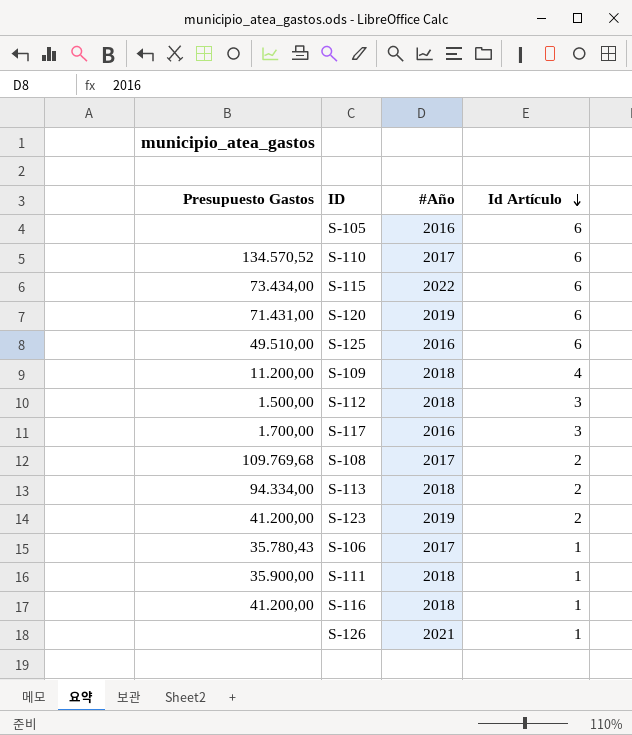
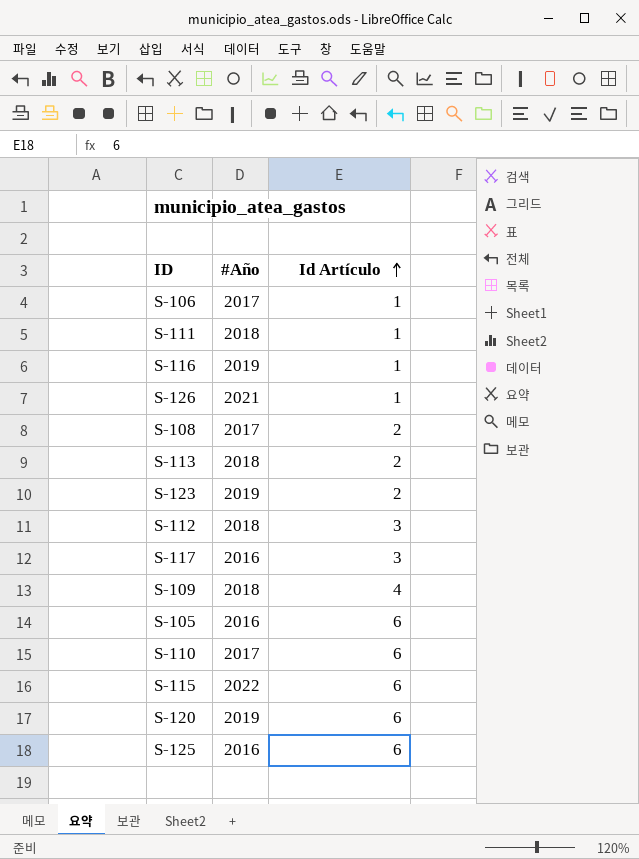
row order: Id Artículo descending -> Id Artículo ascending
column Presupuesto Gastos | position: 1 -> none
S-116 | #Año: 2018 -> 2019

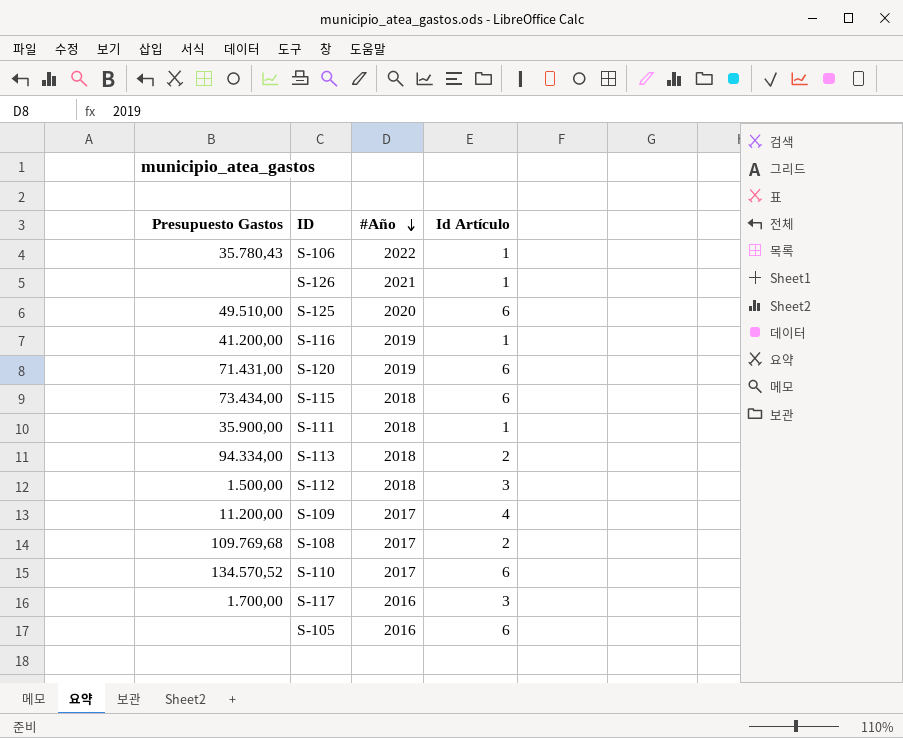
row order: Id Artículo ascending -> #Año descending
column Presupuesto Gastos | position: none -> 1
row S-123: 2019 | 2 -> none
S-106 | #Año: 2017 -> 2022
S-125 | #Año: 2016 -> 2020
S-115 | #Año: 2022 -> 2018
S-109 | #Año: 2018 -> 2017

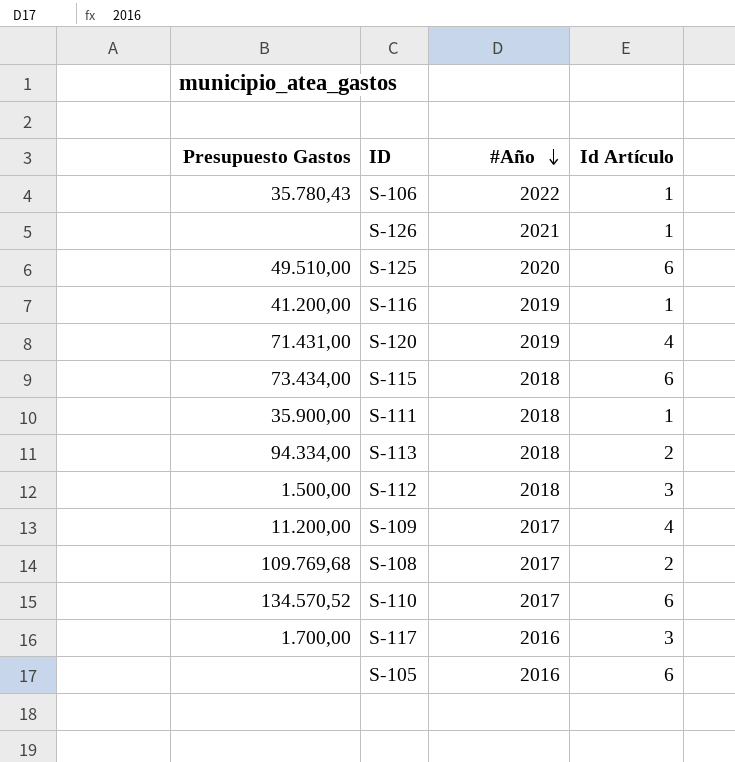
S-120 | Id Artículo: 6 -> 4

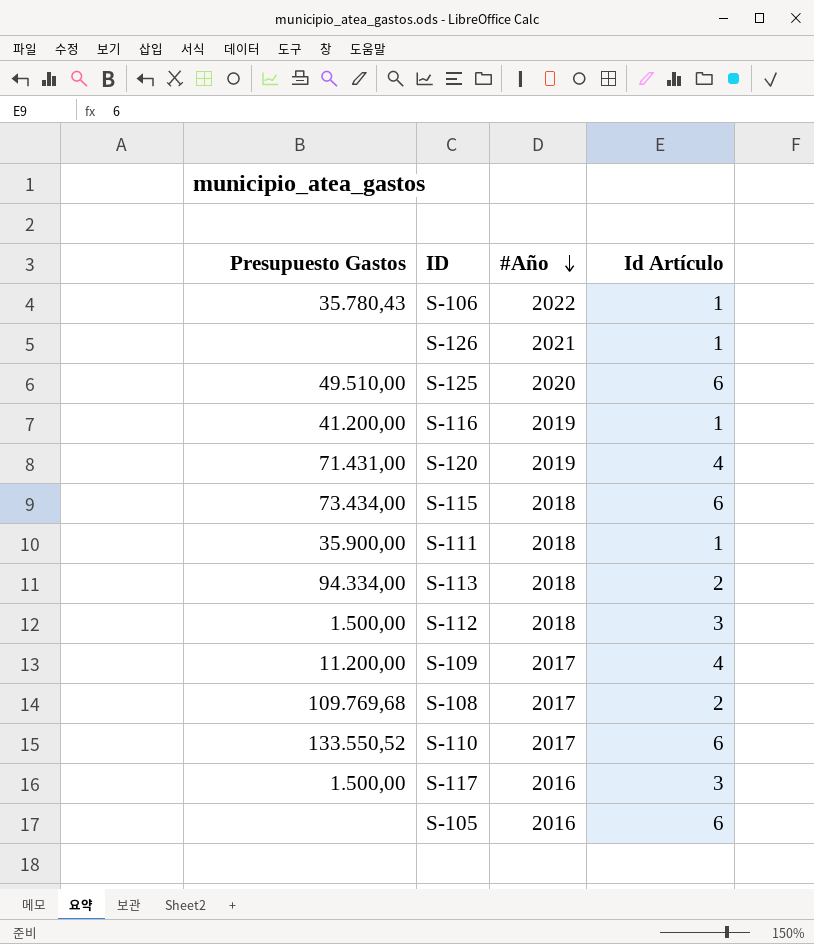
S-110 | Presupuesto Gastos: 134.570,52 -> 133.550,52
S-117 | Presupuesto Gastos: 1.700,00 -> 1.500,00

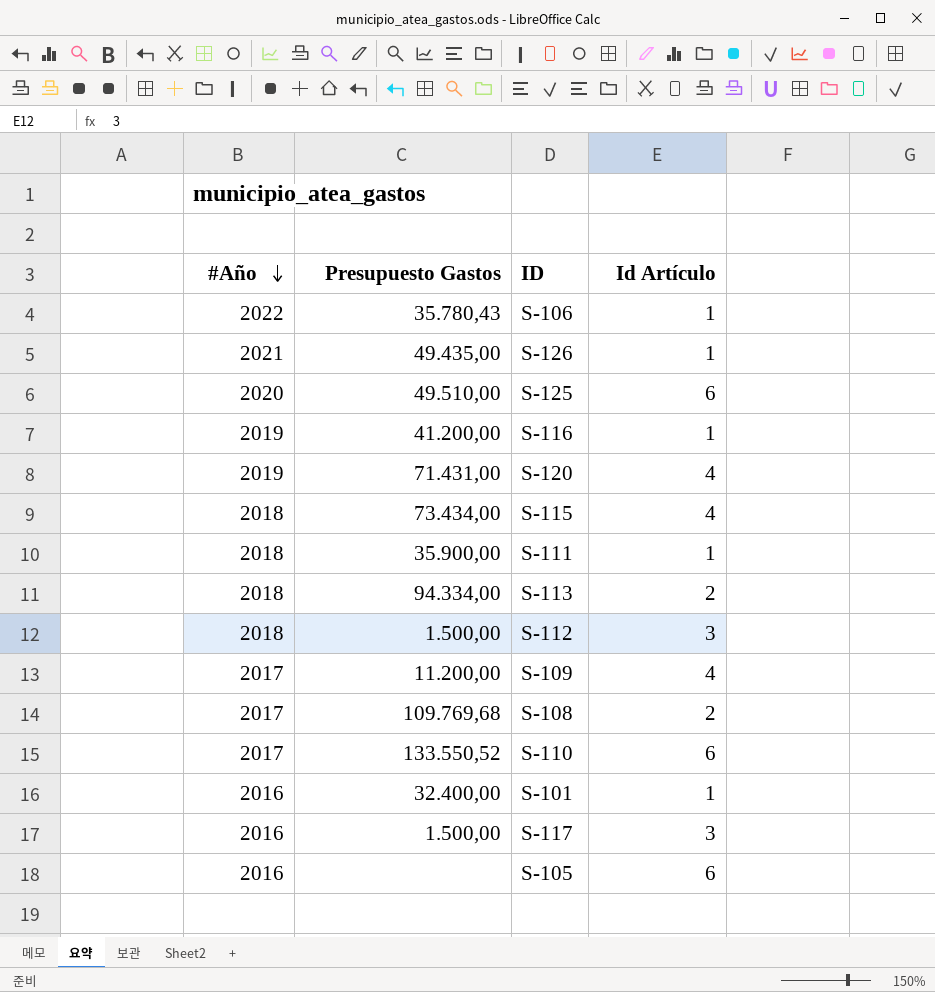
column #Año | position: 3 -> 1
S-126 | Presupuesto Gastos: none -> 49.435,00
S-115 | Id Artículo: 6 -> 4
row S-101: none -> 2016 | 32.400,00 | 1

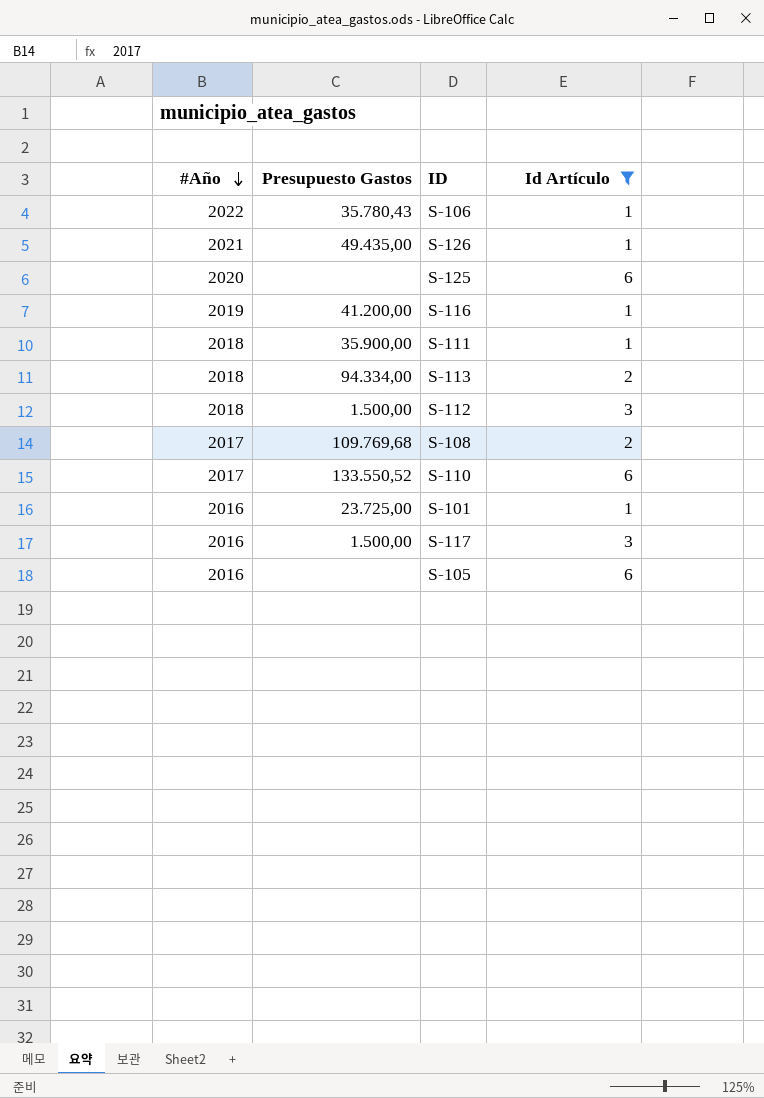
filter: none -> Id Artículo != 4
S-125 | Presupuesto Gastos: 49.510,00 -> none
S-101 | Presupuesto Gastos: 32.400,00 -> 23.725,00

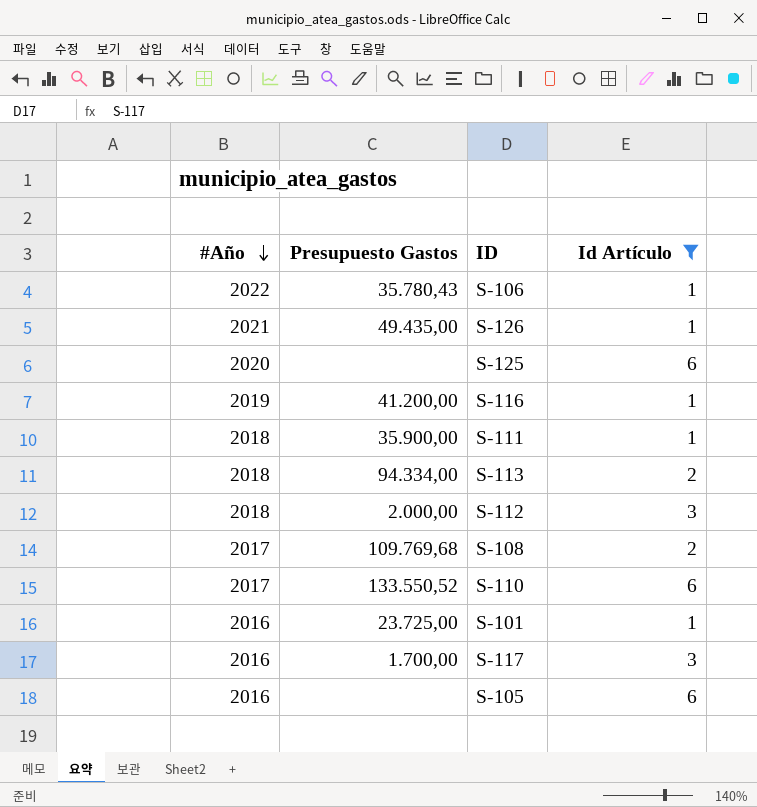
S-112 | Presupuesto Gastos: 1.500,00 -> 2.000,00
S-117 | Presupuesto Gastos: 1.500,00 -> 1.700,00

